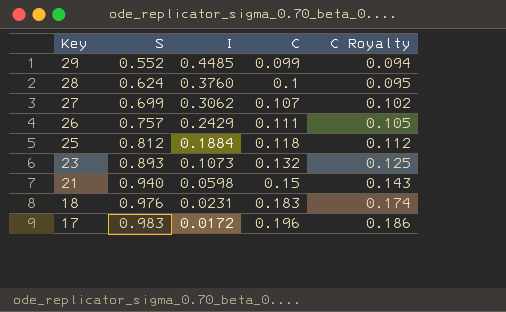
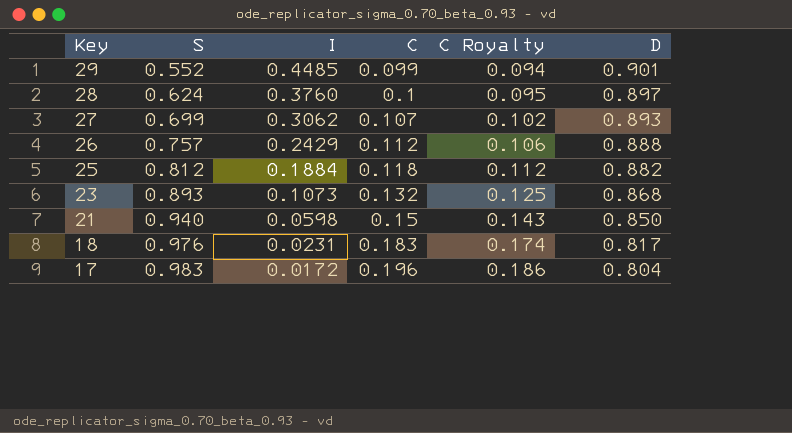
column D | position: none -> 6
26 | C: 0.111 -> 0.112
26 | C Royalty: 0.105 -> 0.106

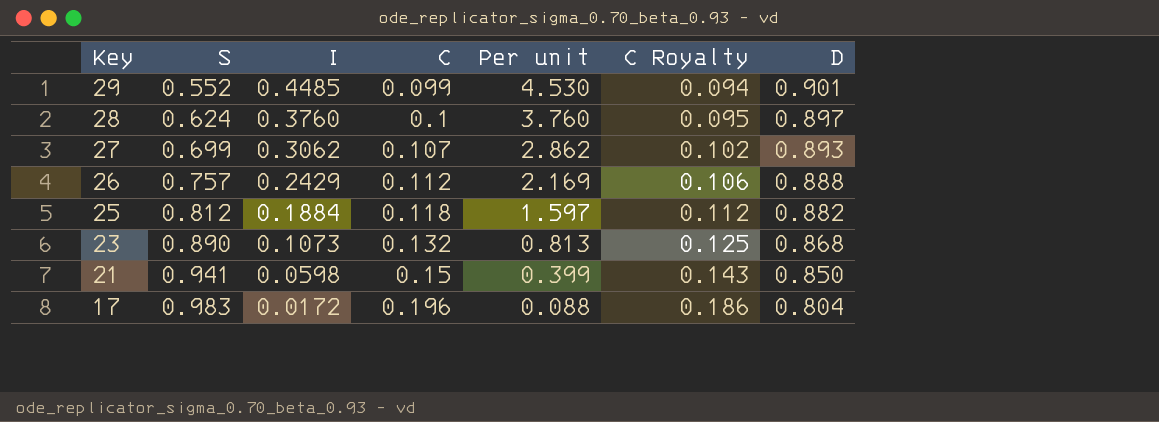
column Per unit | formula: none -> [I] / [C]
row 18: 0.976 | 0.0231 | 0.183 | 0.174 | 0.817 -> none
23 | S: 0.893 -> 0.890
21 | S: 0.940 -> 0.941

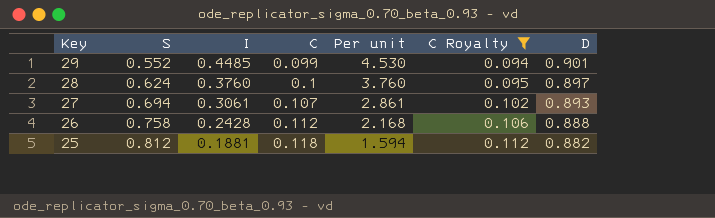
filter: none -> C Royalty <= 0.112
27 | S: 0.699 -> 0.694
27 | I: 0.3062 -> 0.3061
27 | Per unit: 2.862 -> 2.861
26 | S: 0.757 -> 0.758
26 | I: 0.2429 -> 0.2428
26 | Per unit: 2.169 -> 2.168
25 | I: 0.1884 -> 0.1881
25 | Per unit: 1.597 -> 1.594

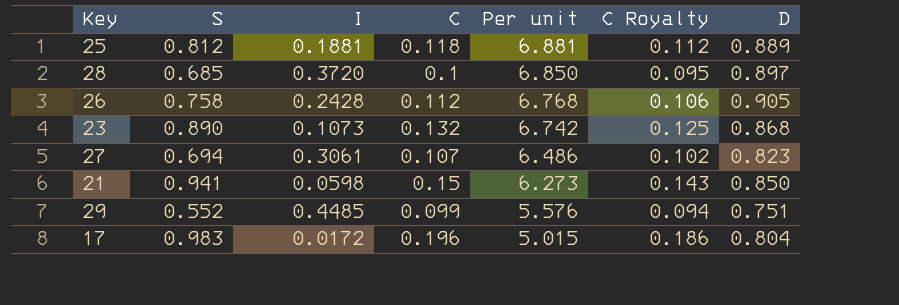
filter: C Royalty <= 0.112 -> none
row order: Key descending -> Per unit descending
column Per unit | formula: [I] / [C] -> [S] / [C]
25 | D: 0.882 -> 0.889
28 | S: 0.624 -> 0.685
28 | I: 0.3760 -> 0.3720
26 | D: 0.888 -> 0.905
27 | D: 0.893 -> 0.823
29 | D: 0.901 -> 0.751

